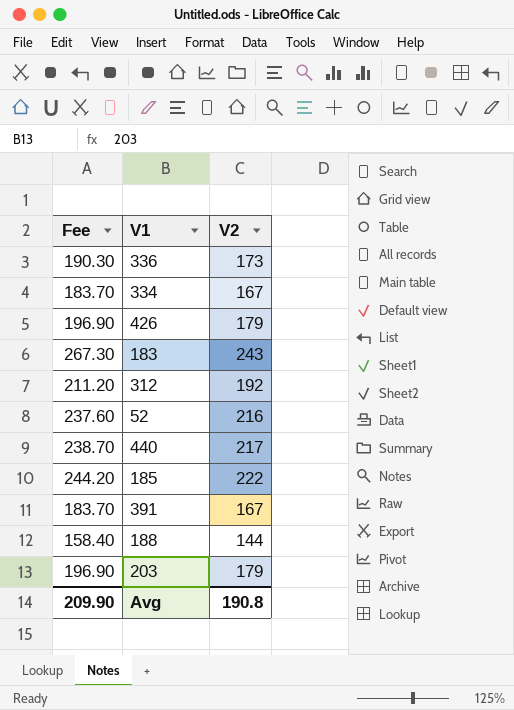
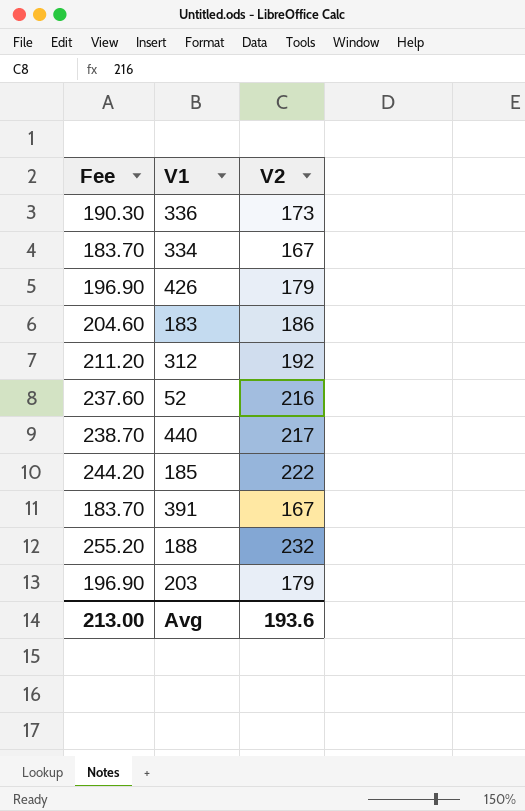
183 | Fee: 267.30 -> 204.60
183 | V2: 243 -> 186
188 | Fee: 158.40 -> 255.20
188 | V2: 144 -> 232
Avg | Fee: 209.90 -> 213.00
Avg | V2: 190.8 -> 193.6

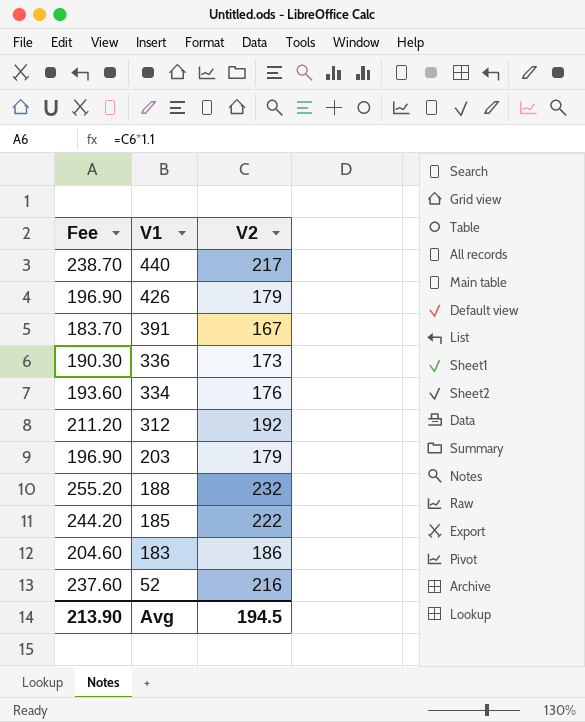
row order: none -> V1 descending
334 | Fee: 183.70 -> 193.60
334 | V2: 167 -> 176
Avg | Fee: 213.00 -> 213.90
Avg | V2: 193.6 -> 194.5

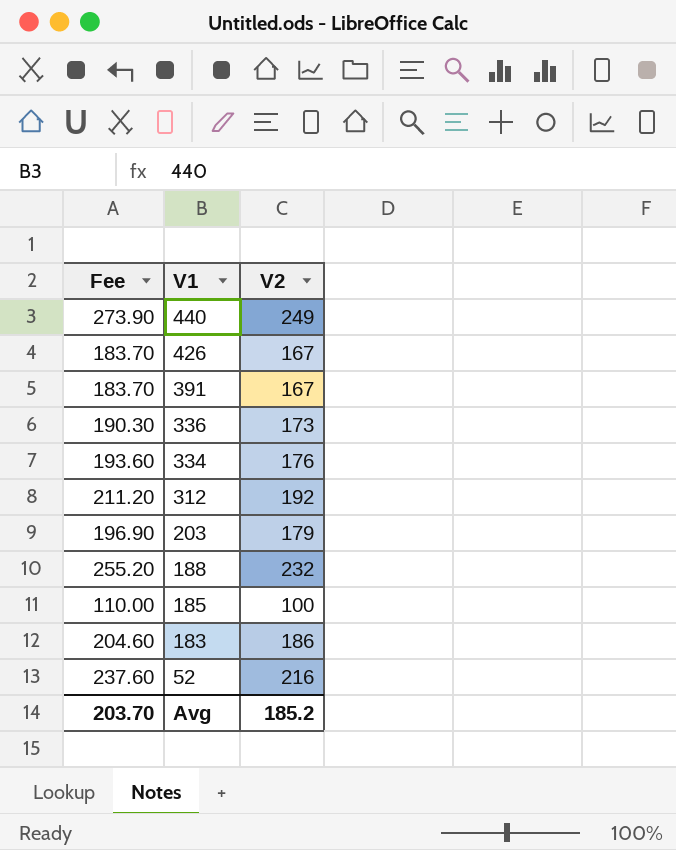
440 | Fee: 238.70 -> 273.90
440 | V2: 217 -> 249
426 | Fee: 196.90 -> 183.70
426 | V2: 179 -> 167
185 | Fee: 244.20 -> 110.00
185 | V2: 222 -> 100
Avg | Fee: 213.90 -> 203.70
Avg | V2: 194.5 -> 185.2

